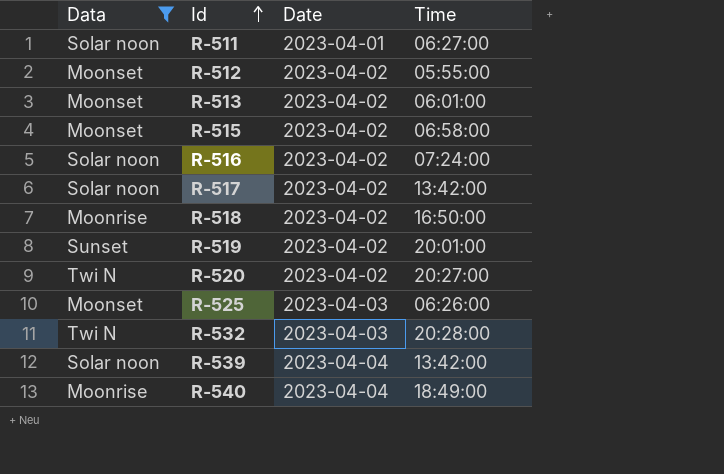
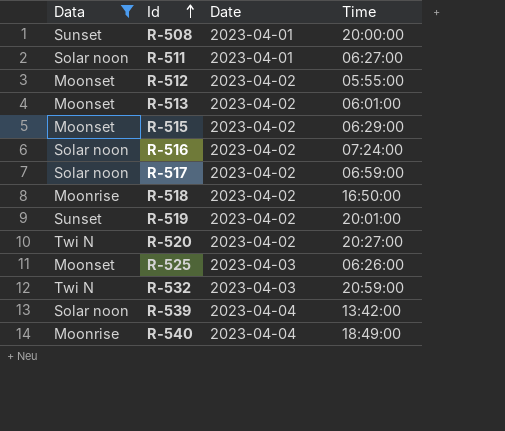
row R-508: none -> Sunset | 2023-04-01 | 20:00:00
R-515 | Time: 06:58:00 -> 06:29:00
R-517 | Time: 13:42:00 -> 06:59:00
R-532 | Time: 20:28:00 -> 20:59:00

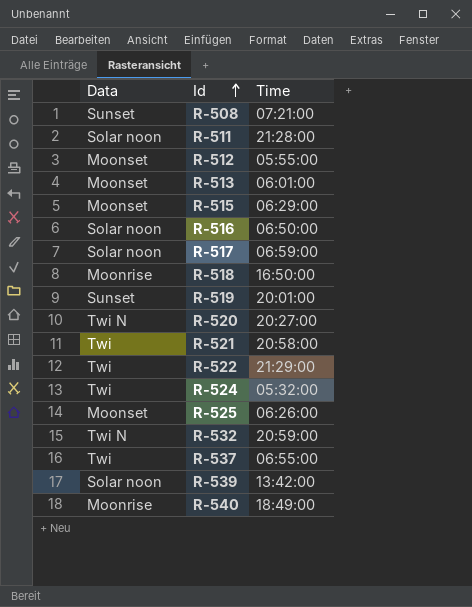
filter: Data != Twi -> none
column Date | position: 3 -> none
R-508 | Time: 20:00:00 -> 07:21:00
R-511 | Time: 06:27:00 -> 21:28:00
R-516 | Time: 07:24:00 -> 06:50:00

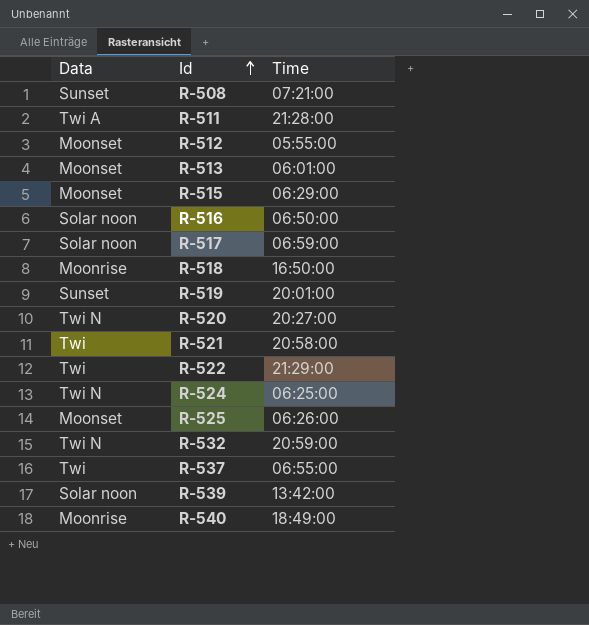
R-511 | Data: Solar noon -> Twi A
R-524 | Data: Twi -> Twi N
R-524 | Time: 05:32:00 -> 06:25:00

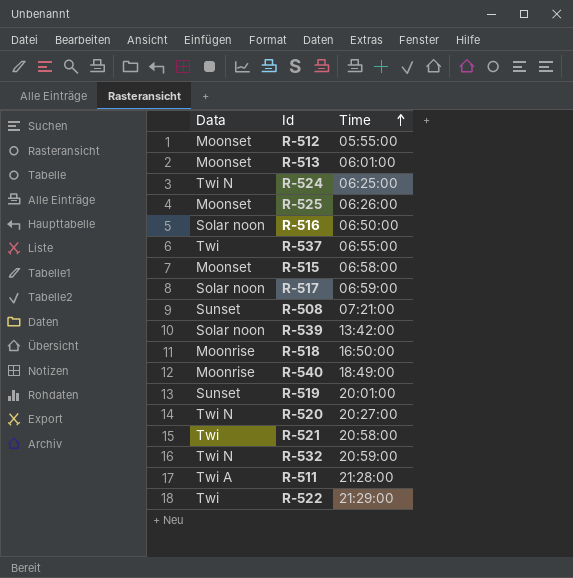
row order: Id ascending -> Time ascending
R-515 | Time: 06:29:00 -> 06:58:00

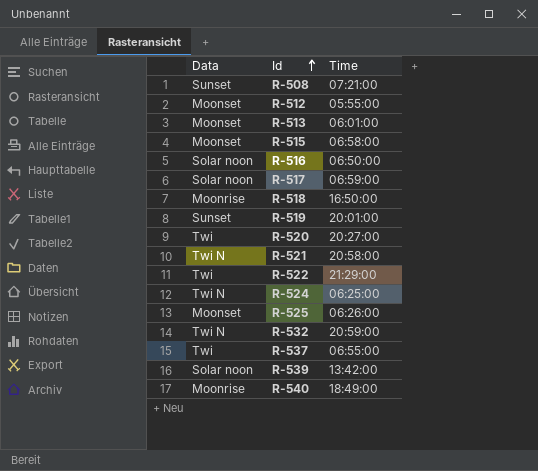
row order: Time ascending -> Id ascending
row R-511: Twi A | 21:28:00 -> none
R-520 | Data: Twi N -> Twi
R-521 | Data: Twi -> Twi N

